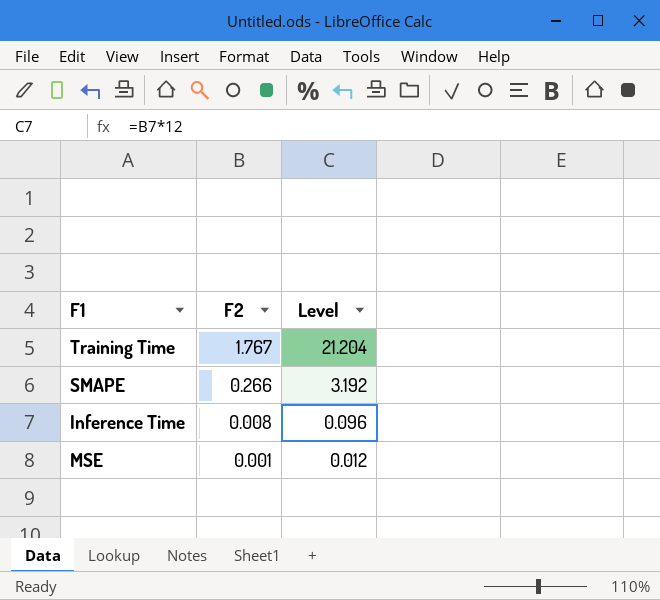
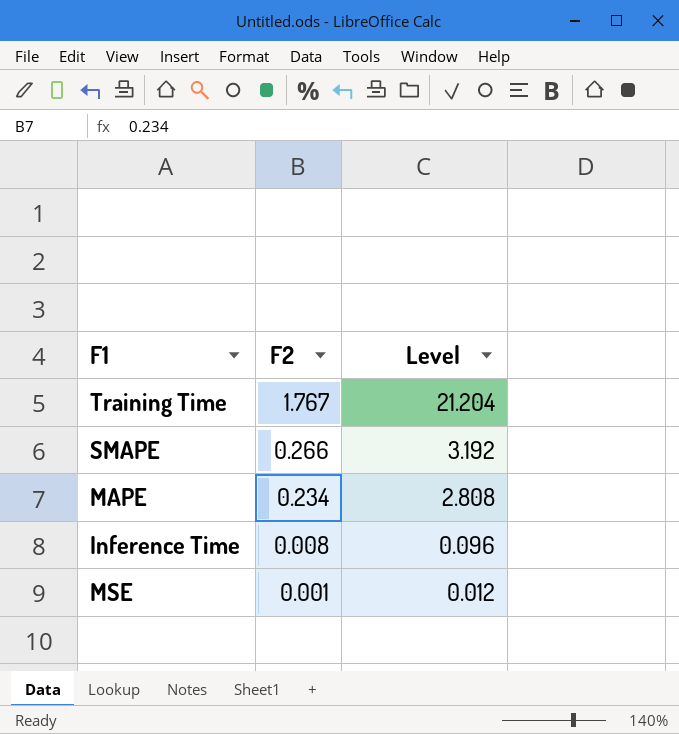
row MAPE: none -> 0.234 | 2.808

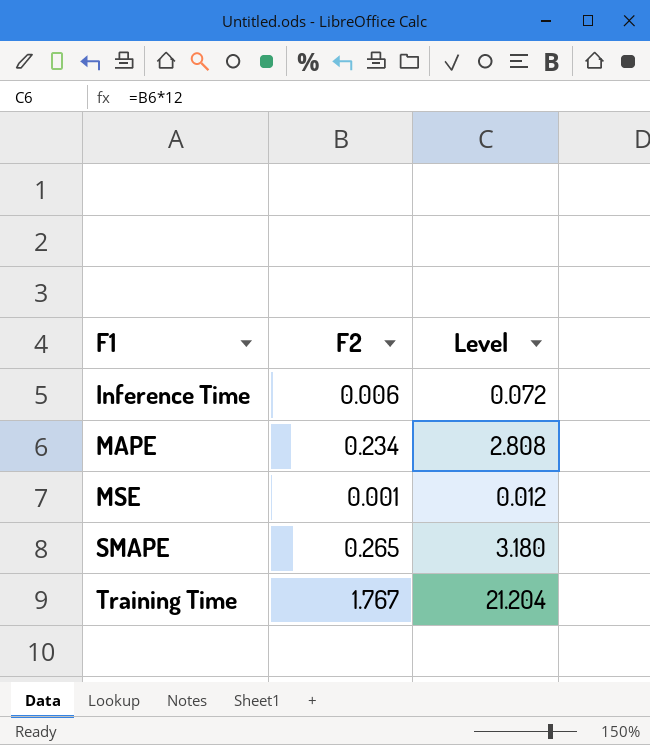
row order: F2 descending -> F1 ascending
Inference Time | F2: 0.008 -> 0.006
Inference Time | Level: 0.096 -> 0.072
SMAPE | F2: 0.266 -> 0.265
SMAPE | Level: 3.192 -> 3.180

